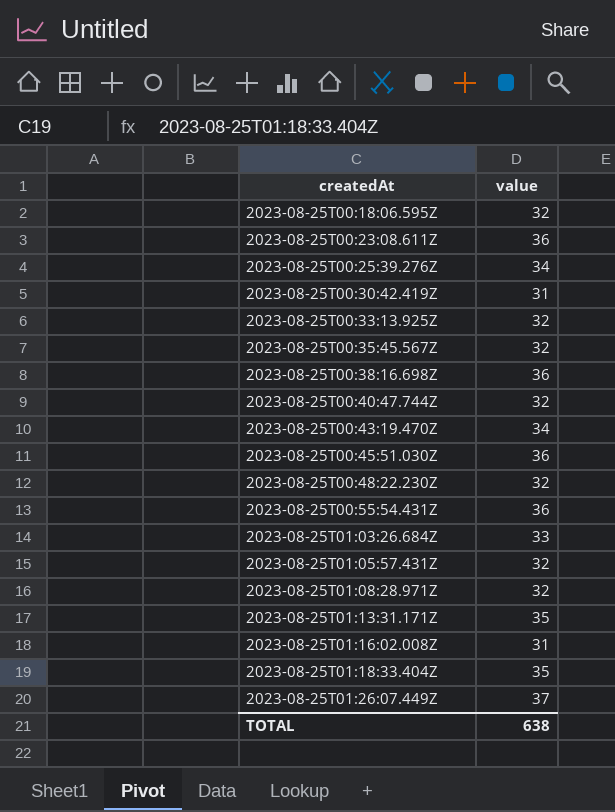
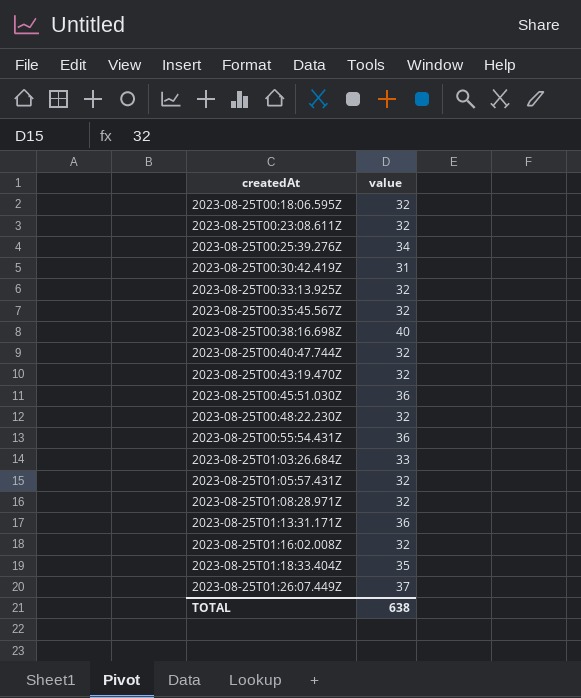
2023-08-25T00:23:08.611Z | value: 36 -> 32
2023-08-25T00:38:16.698Z | value: 36 -> 40
2023-08-25T00:43:19.470Z | value: 34 -> 32
2023-08-25T01:13:31.171Z | value: 35 -> 36
2023-08-25T01:16:02.008Z | value: 31 -> 32

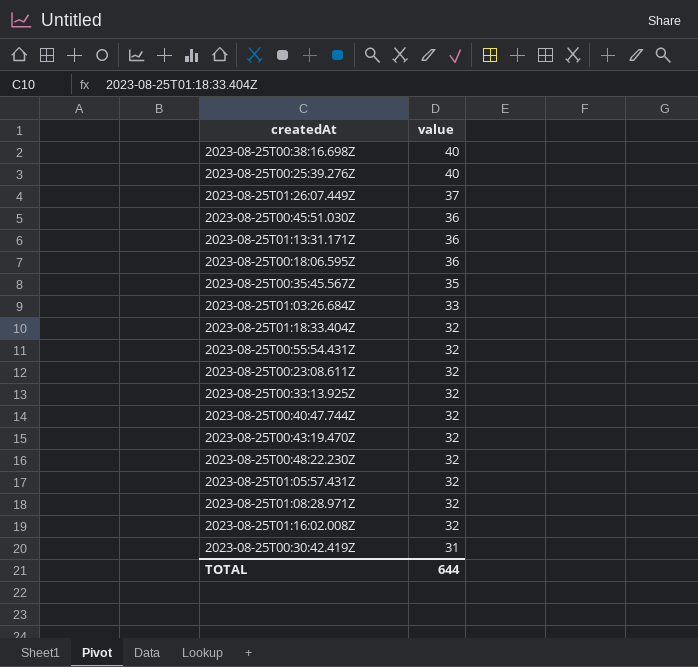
row order: createdAt ascending -> value descending
2023-08-25T00:25:39.276Z | value: 34 -> 40
2023-08-25T00:18:06.595Z | value: 32 -> 36
2023-08-25T00:35:45.567Z | value: 32 -> 35
2023-08-25T01:18:33.404Z | value: 35 -> 32
2023-08-25T00:55:54.431Z | value: 36 -> 32
TOTAL | value: 638 -> 644

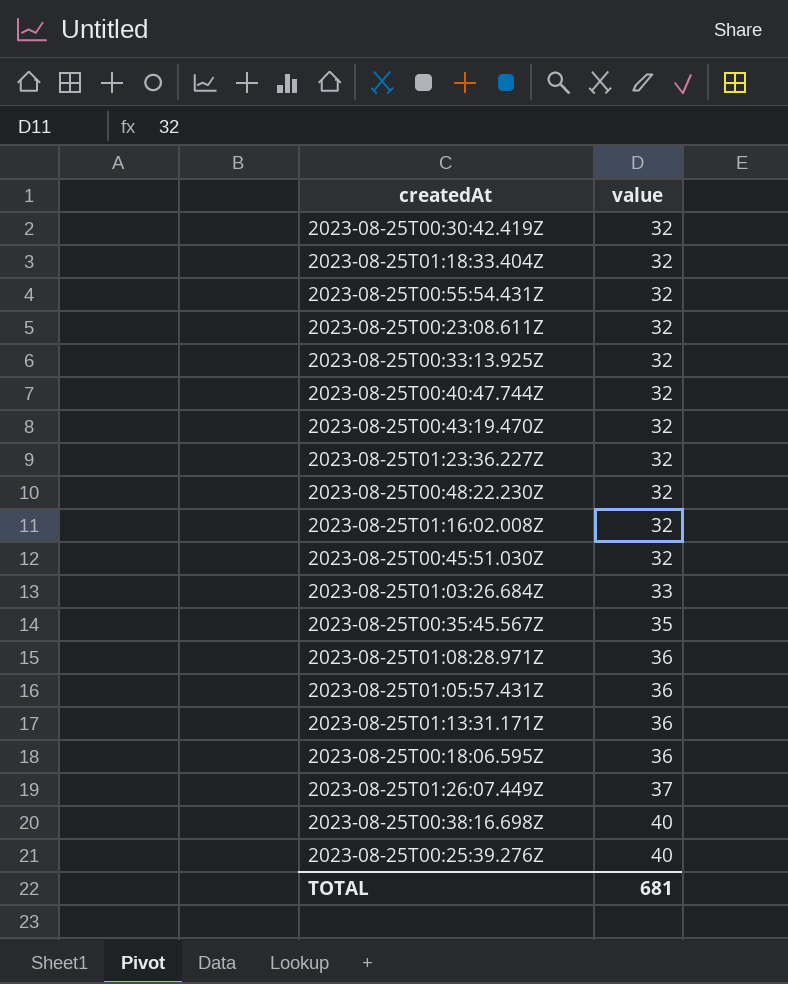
row order: value descending -> value ascending
2023-08-25T00:30:42.419Z | value: 31 -> 32
row 2023-08-25T01:23:36.227Z: none -> 32
2023-08-25T00:45:51.030Z | value: 36 -> 32
2023-08-25T01:08:28.971Z | value: 32 -> 36
2023-08-25T01:05:57.431Z | value: 32 -> 36
TOTAL | value: 644 -> 681

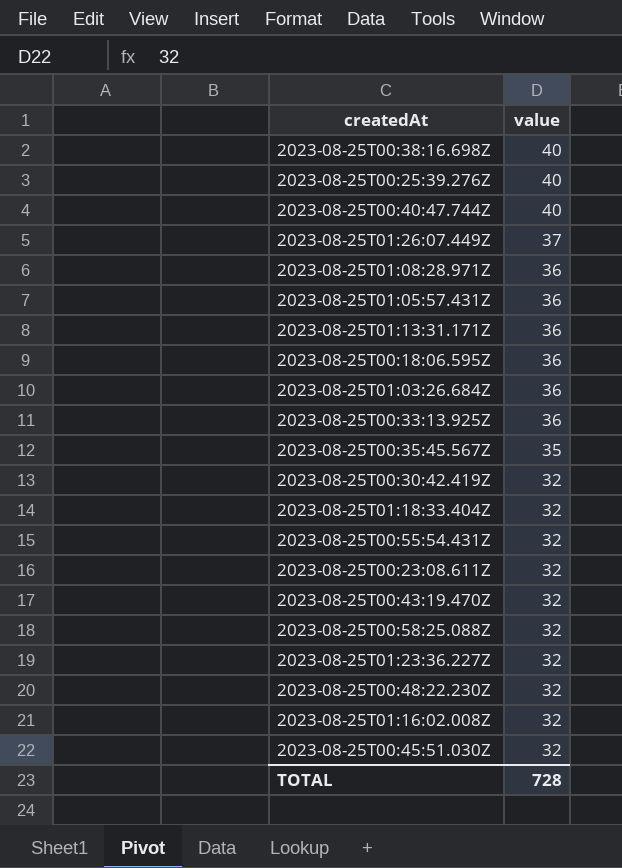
row order: value ascending -> value descending
2023-08-25T00:40:47.744Z | value: 32 -> 40
2023-08-25T01:03:26.684Z | value: 33 -> 36
2023-08-25T00:33:13.925Z | value: 32 -> 36
row 2023-08-25T00:58:25.088Z: none -> 32
TOTAL | value: 681 -> 728

